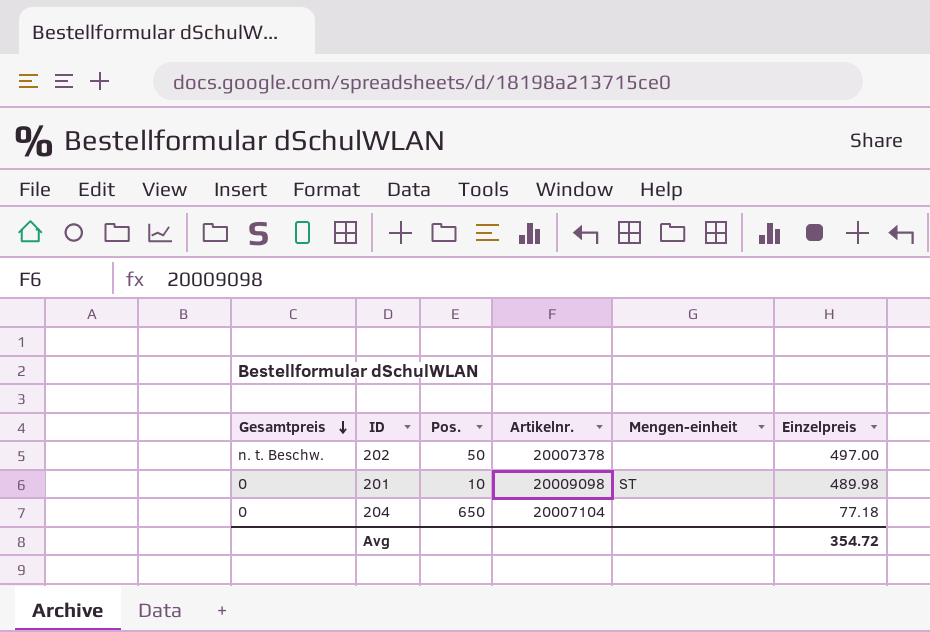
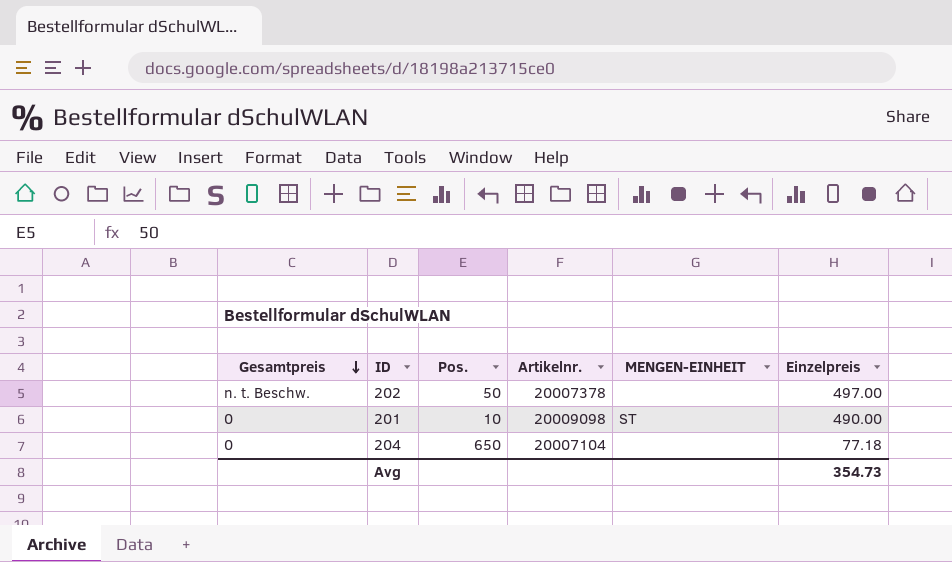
column name: Mengen-einheit -> MENGEN-EINHEIT
201 | Einzelpreis: 489.98 -> 490.00
Avg | Einzelpreis: 354.72 -> 354.73

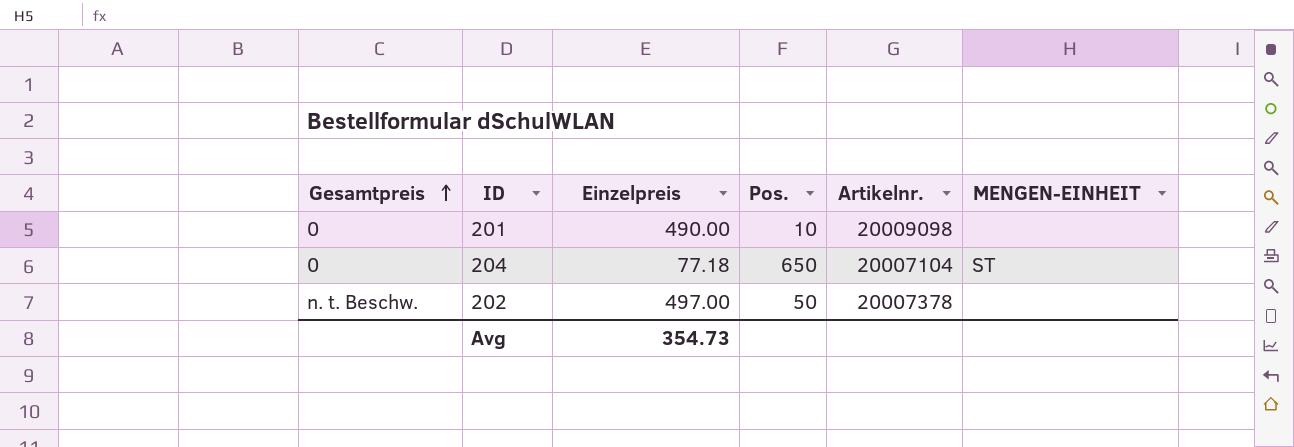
row order: Gesamtpreis descending -> Gesamtpreis ascending
column Einzelpreis | position: 6 -> 3
201 | MENGEN-EINHEIT: ST -> none
204 | MENGEN-EINHEIT: none -> ST

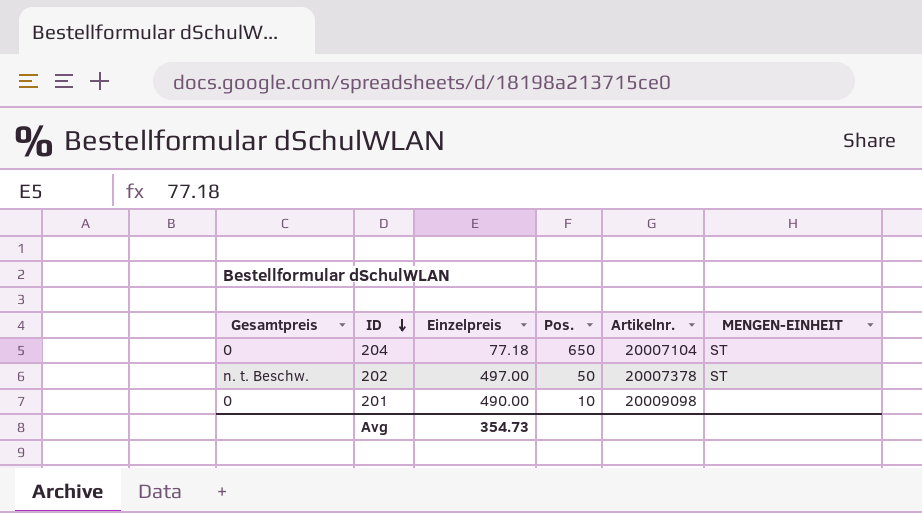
row order: Gesamtpreis ascending -> ID descending
202 | MENGEN-EINHEIT: none -> ST

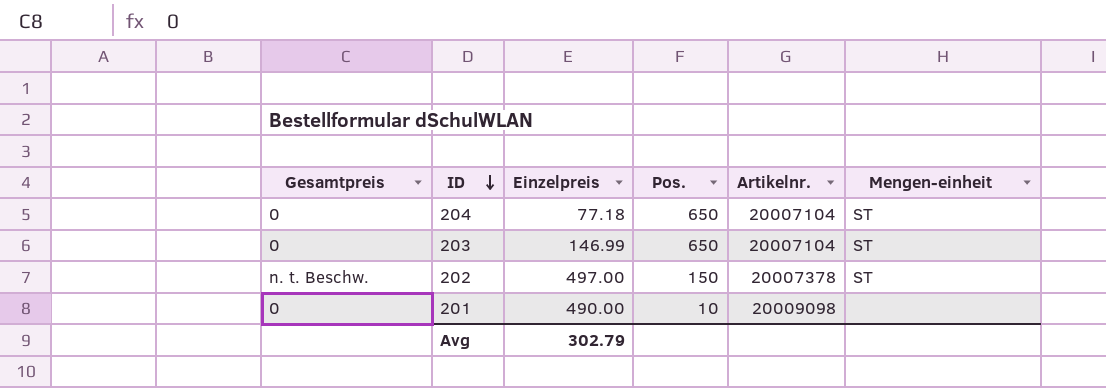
column name: MENGEN-EINHEIT -> Mengen-einheit
row 203: none -> 0 | 146.99 | 650 | 20007104 | ST
202 | Pos.: 50 -> 150
Avg | Einzelpreis: 354.73 -> 302.79

